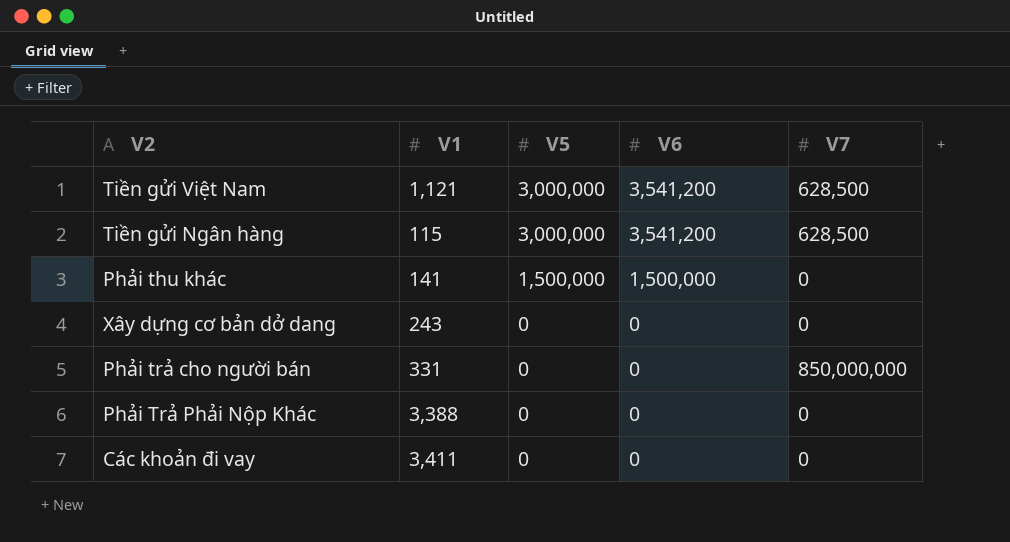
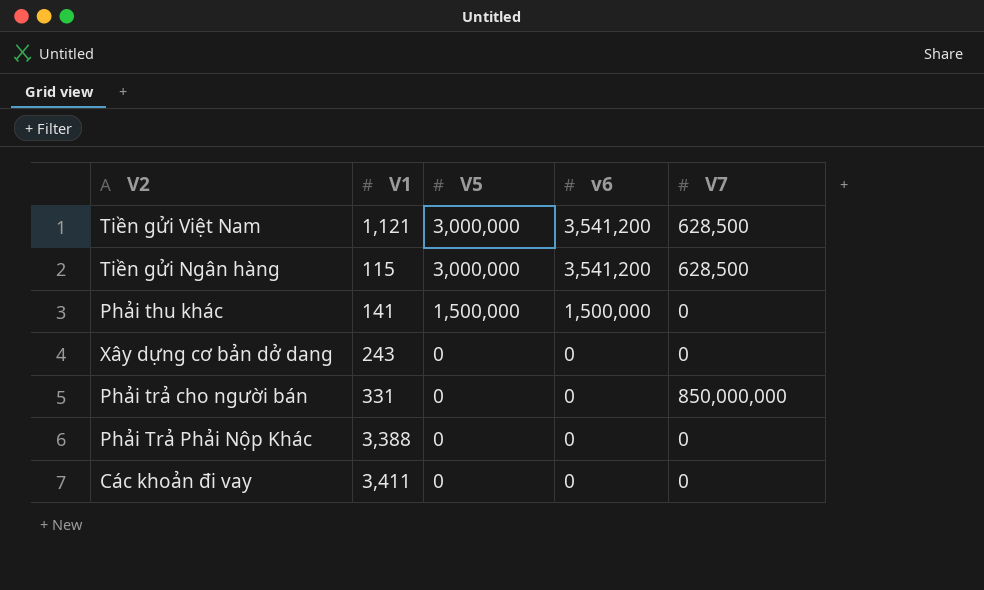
column name: V6 -> v6

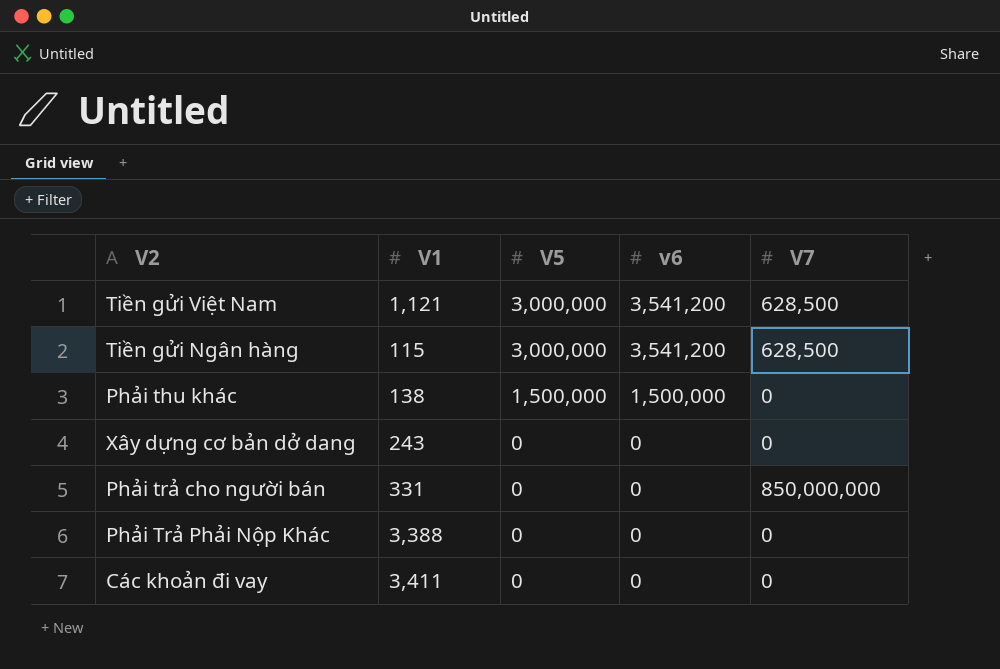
Phải thu khác | V1: 141 -> 138

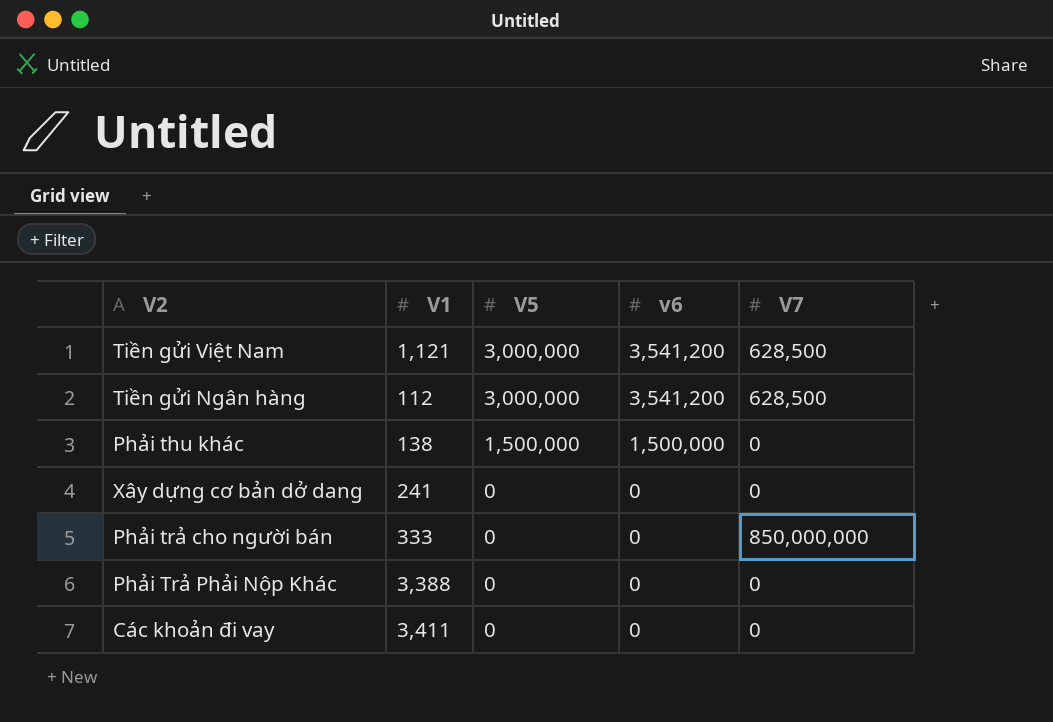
Tiền gửi Ngân hàng | V1: 115 -> 112
Xây dựng cơ bản dở dang | V1: 243 -> 241
Phải trả cho người bán | V1: 331 -> 333

